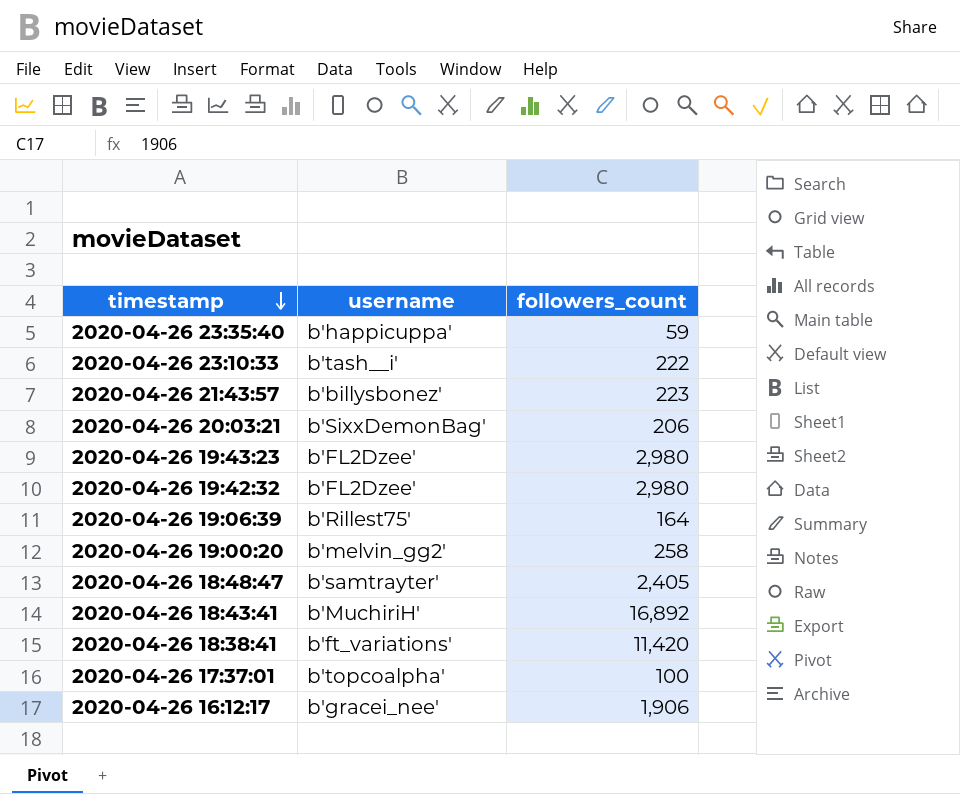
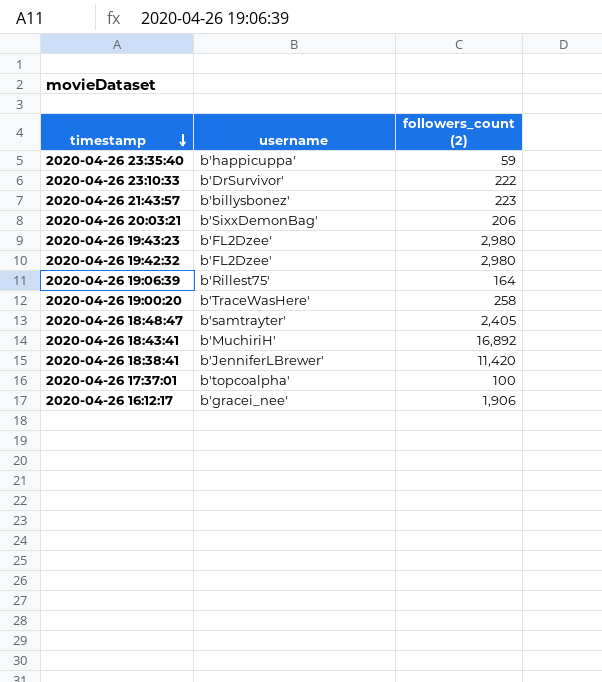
column name: followers_count -> followers_count (2)
2020-04-26 23:10:33 | username: b'tash__i' -> b'DrSurvivor'
2020-04-26 19:00:20 | username: b'melvin_gg2' -> b'TraceWasHere'
2020-04-26 18:38:41 | username: b'ft_variations' -> b'JenniferLBrewer'

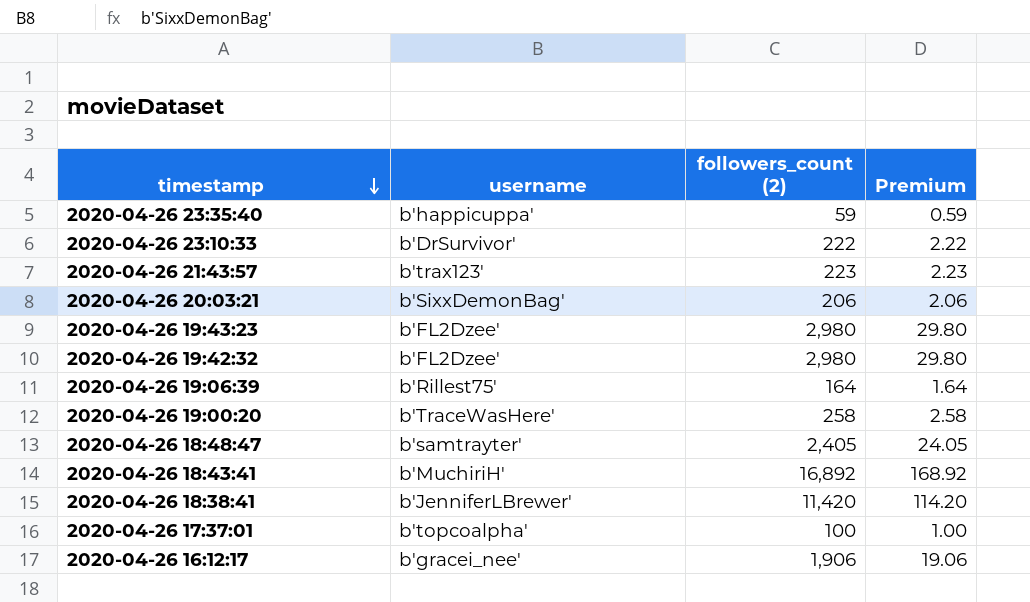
column Premium | formula: none -> [followers_count (2)] * 0.01
2020-04-26 21:43:57 | username: b'billysbonez' -> b'trax123'

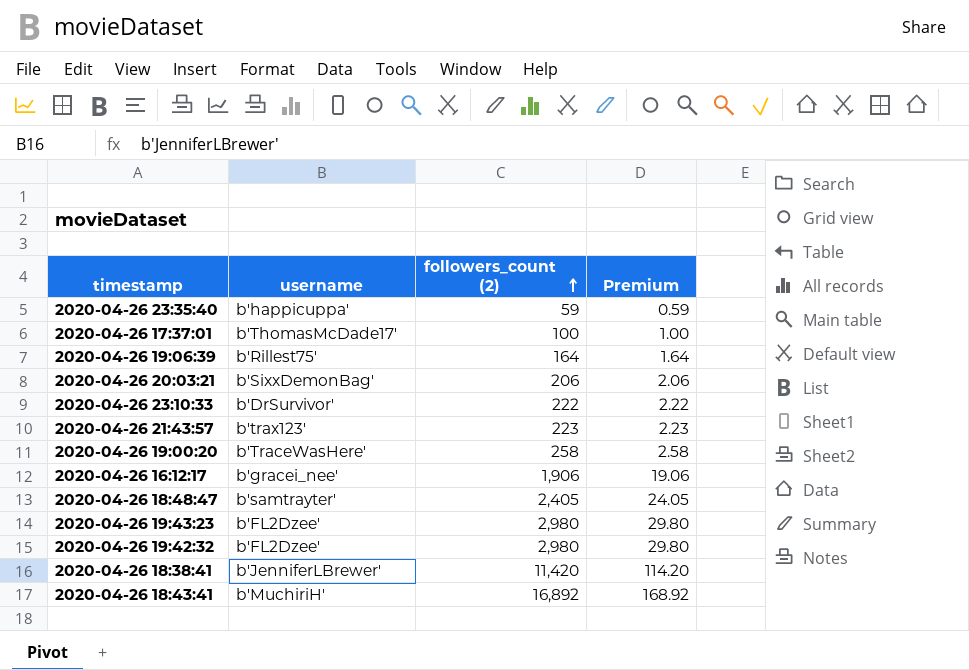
row order: timestamp descending -> followers_count (2) ascending
2020-04-26 17:37:01 | username: b'topcoalpha' -> b'ThomasMcDade17'

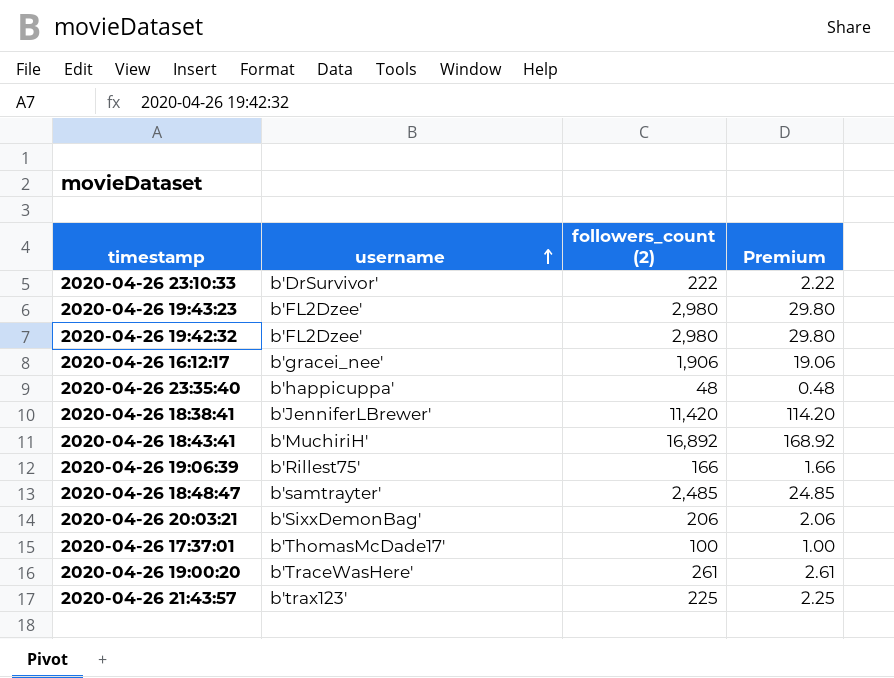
row order: followers_count (2) ascending -> username ascending
2020-04-26 23:35:40 | followers_count (2): 59 -> 48
2020-04-26 23:35:40 | Premium: 0.59 -> 0.48
2020-04-26 19:06:39 | followers_count (2): 164 -> 166
2020-04-26 19:06:39 | Premium: 1.64 -> 1.66
2020-04-26 18:48:47 | followers_count (2): 2,405 -> 2,485
2020-04-26 18:48:47 | Premium: 24.05 -> 24.85
2020-04-26 19:00:20 | followers_count (2): 258 -> 261
2020-04-26 19:00:20 | Premium: 2.58 -> 2.61
2020-04-26 21:43:57 | followers_count (2): 223 -> 225
2020-04-26 21:43:57 | Premium: 2.23 -> 2.25

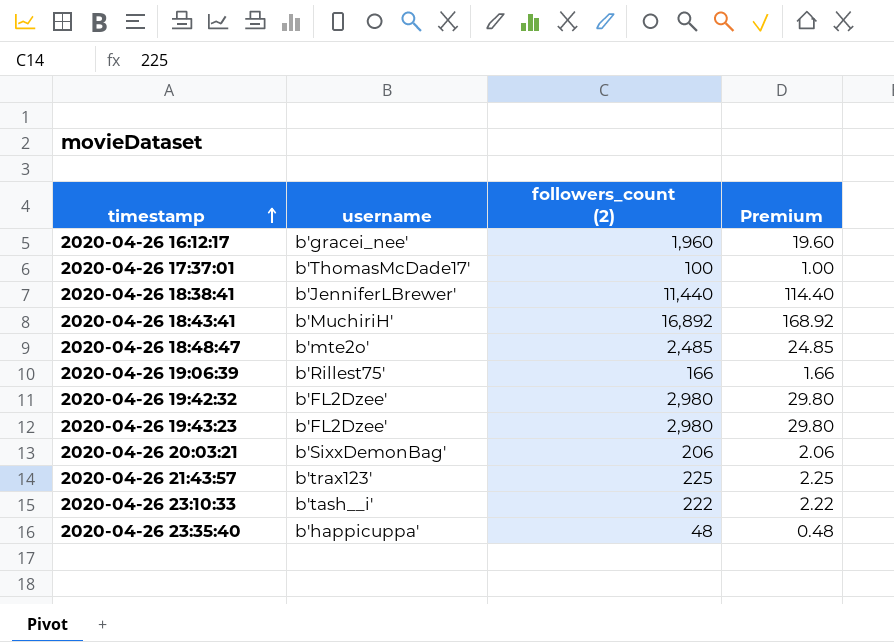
row order: username ascending -> timestamp ascending
row 2020-04-26 19:00:20: b'TraceWasHere' | 261 | 2.61 -> none
2020-04-26 16:12:17 | followers_count (2): 1,906 -> 1,960
2020-04-26 16:12:17 | Premium: 19.06 -> 19.60
2020-04-26 18:38:41 | followers_count (2): 11,420 -> 11,440
2020-04-26 18:38:41 | Premium: 114.20 -> 114.40
2020-04-26 18:48:47 | username: b'samtrayter' -> b'mte2o'
2020-04-26 23:10:33 | username: b'DrSurvivor' -> b'tash__i'

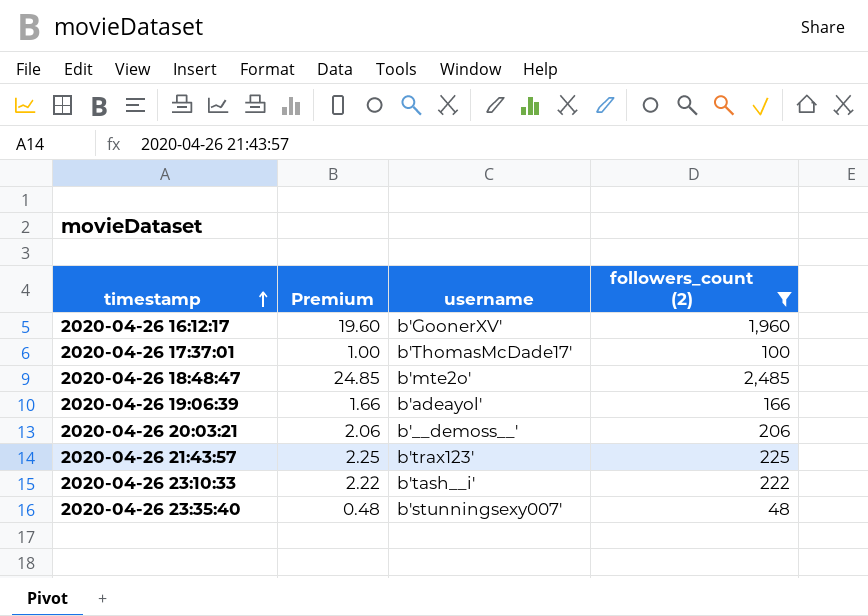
filter: none -> followers_count (2) <= 2,485
column Premium | position: 4 -> 2
2020-04-26 16:12:17 | username: b'gracei_nee' -> b'GoonerXV'
2020-04-26 19:06:39 | username: b'Rillest75' -> b'adeayol'
2020-04-26 20:03:21 | username: b'SixxDemonBag' -> b'__demoss__'
2020-04-26 23:35:40 | username: b'happicuppa' -> b'stunningsexy007'

